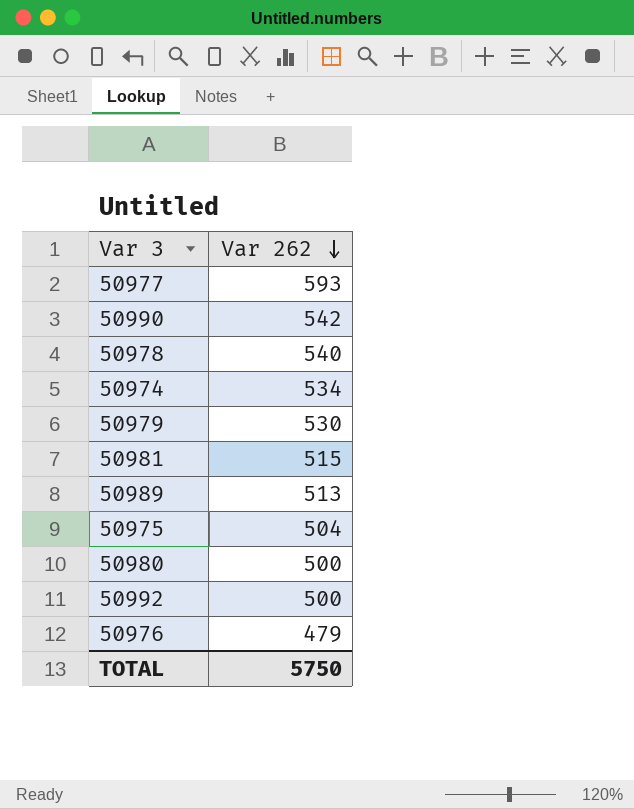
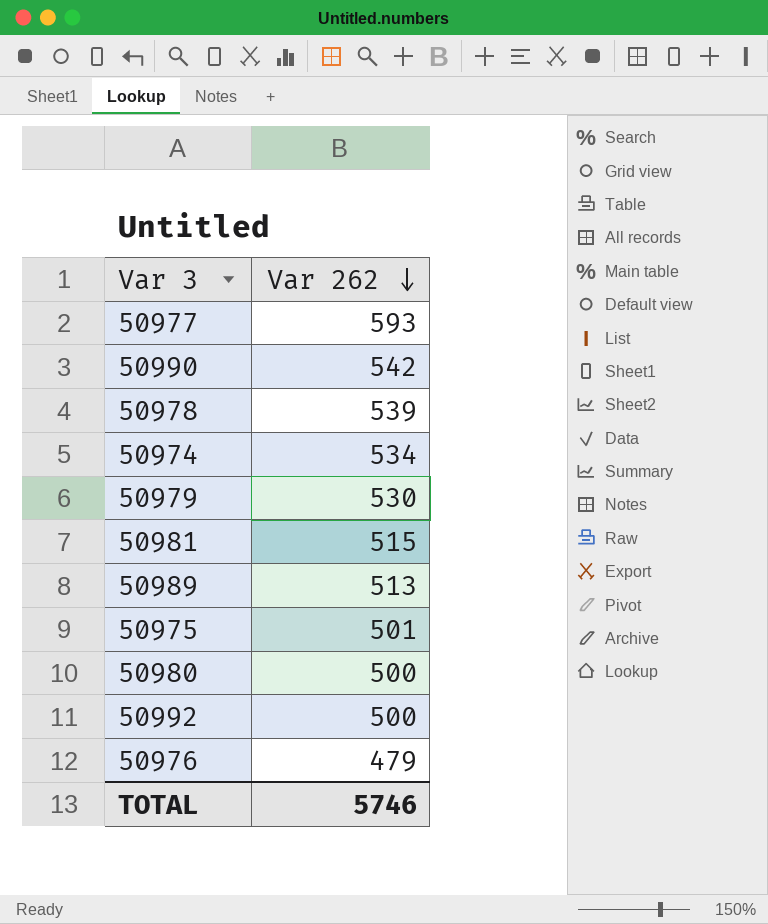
50978 | Var 262: 540 -> 539
50975 | Var 262: 504 -> 501
TOTAL | Var 262: 5750 -> 5746

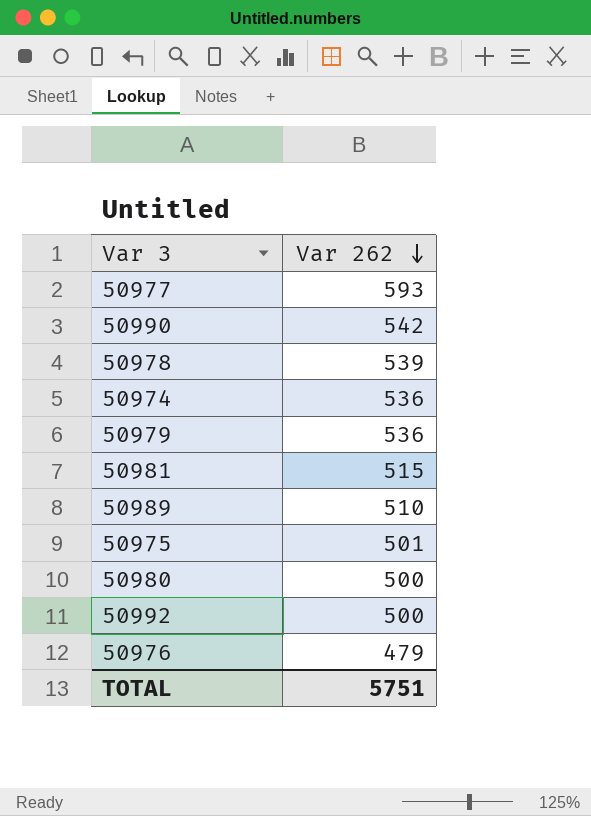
50974 | Var 262: 534 -> 536
50979 | Var 262: 530 -> 536
50989 | Var 262: 513 -> 510
TOTAL | Var 262: 5746 -> 5751

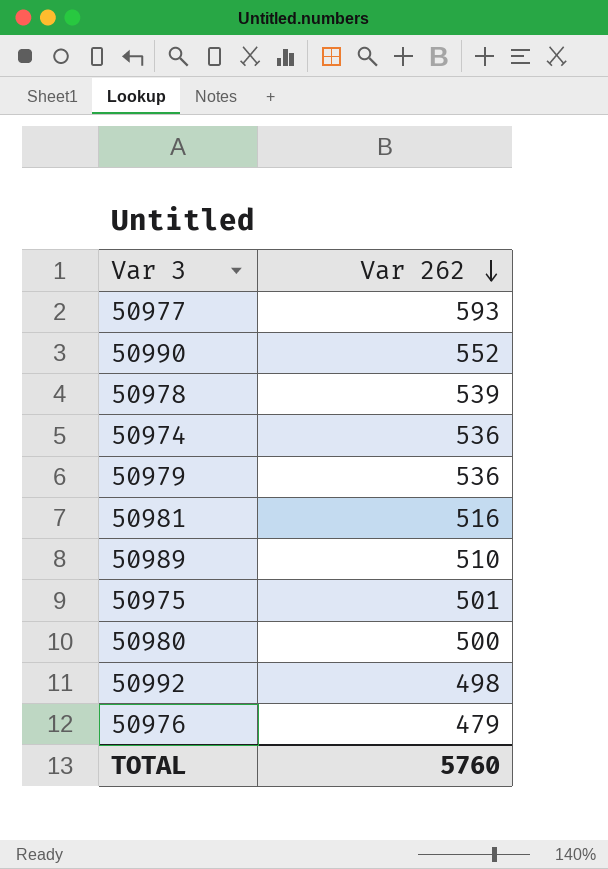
50990 | Var 262: 542 -> 552
50981 | Var 262: 515 -> 516
50992 | Var 262: 500 -> 498
TOTAL | Var 262: 5751 -> 5760

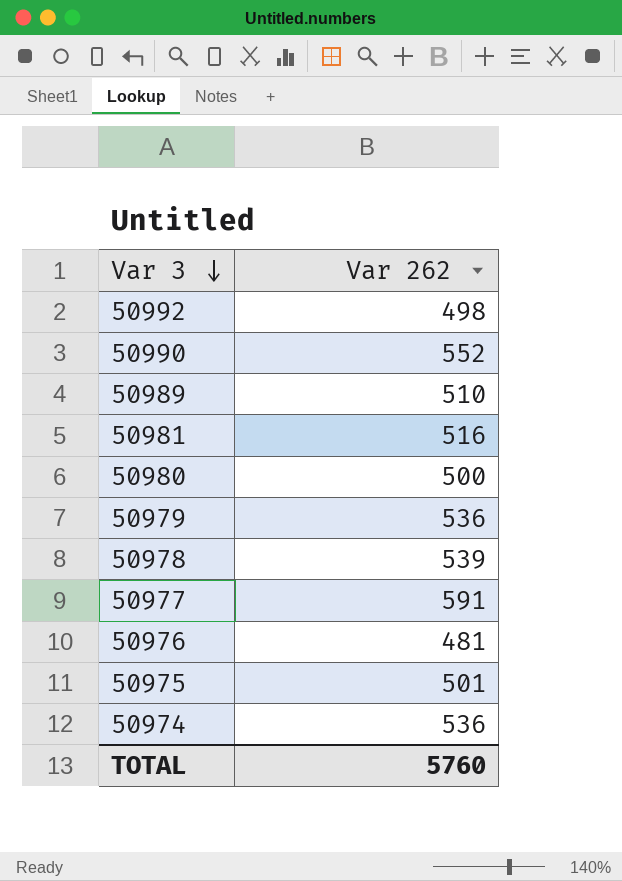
row order: Var 262 descending -> Var 3 descending
50977 | Var 262: 593 -> 591
50976 | Var 262: 479 -> 481

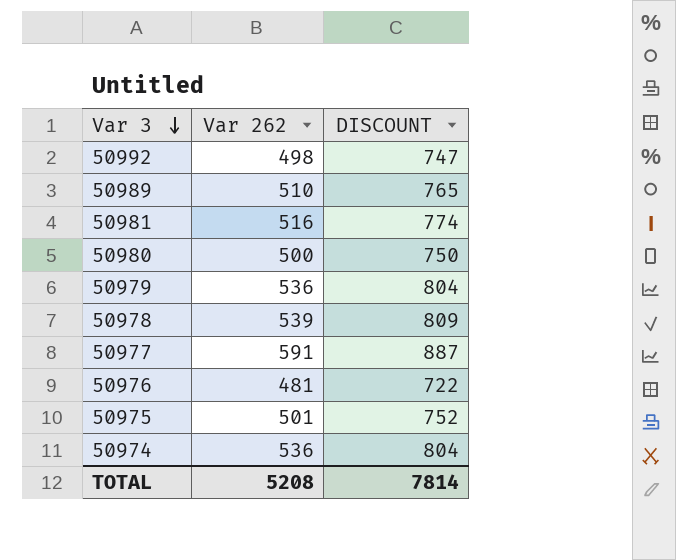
column DISCOUNT | formula: none -> [Var 262] * 1.5
row 50990: 552 -> none
TOTAL | Var 262: 5760 -> 5208

